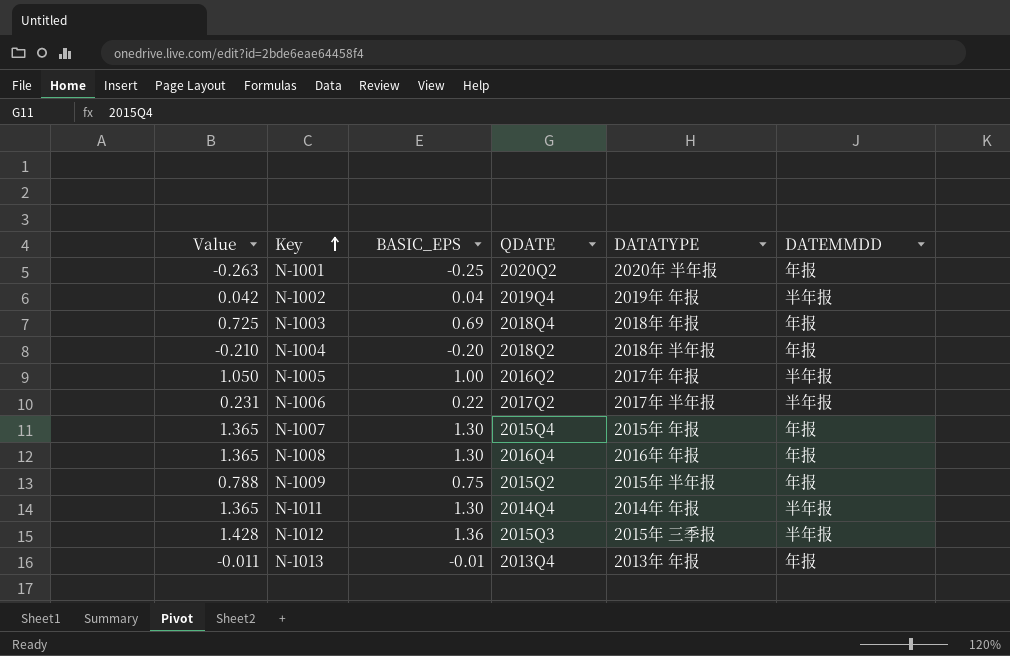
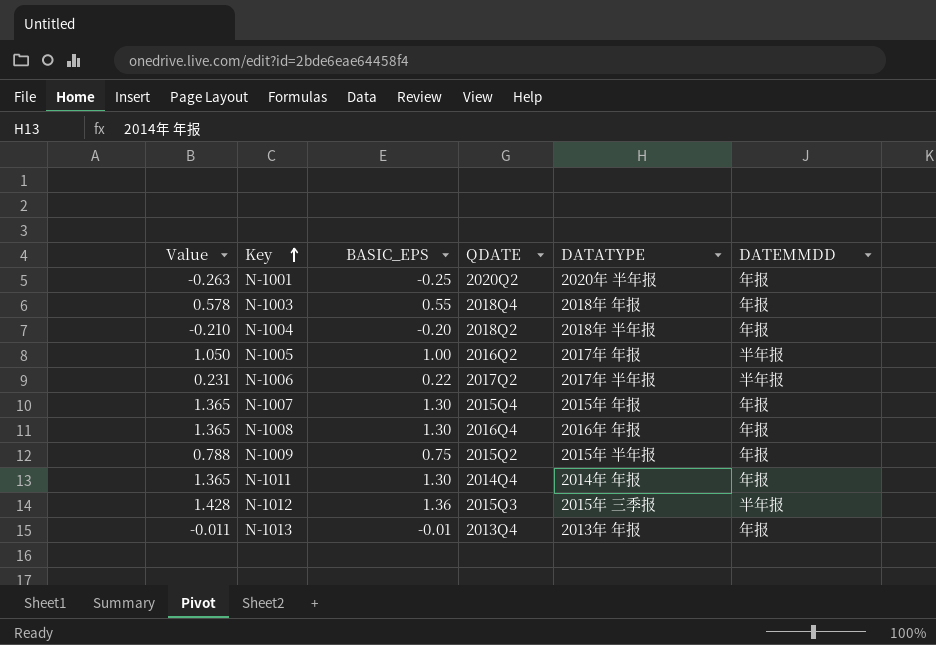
row N-1002: 0.042 | 0.04 | 2019Q4 | 2019年 年报 | 半年报 -> none
N-1003 | Value: 0.725 -> 0.578
N-1003 | BASIC_EPS: 0.69 -> 0.55
N-1011 | DATEMMDD: 半年报 -> 年报

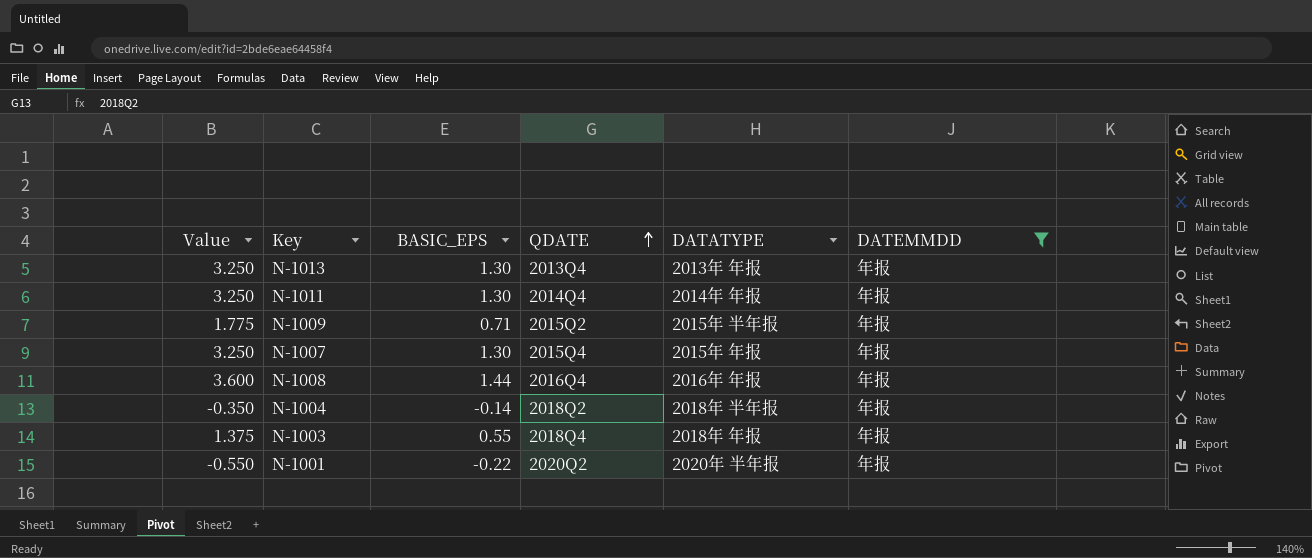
filter: none -> DATEMMDD = 年报
row order: Key ascending -> QDATE ascending
column Value | formula: [BASIC_EPS] * 1.05 -> [BASIC_EPS] * 2.5
N-1013 | BASIC_EPS: -0.01 -> 1.30
N-1009 | BASIC_EPS: 0.75 -> 0.71
N-1008 | BASIC_EPS: 1.30 -> 1.44
N-1004 | BASIC_EPS: -0.20 -> -0.14
N-1001 | BASIC_EPS: -0.25 -> -0.22

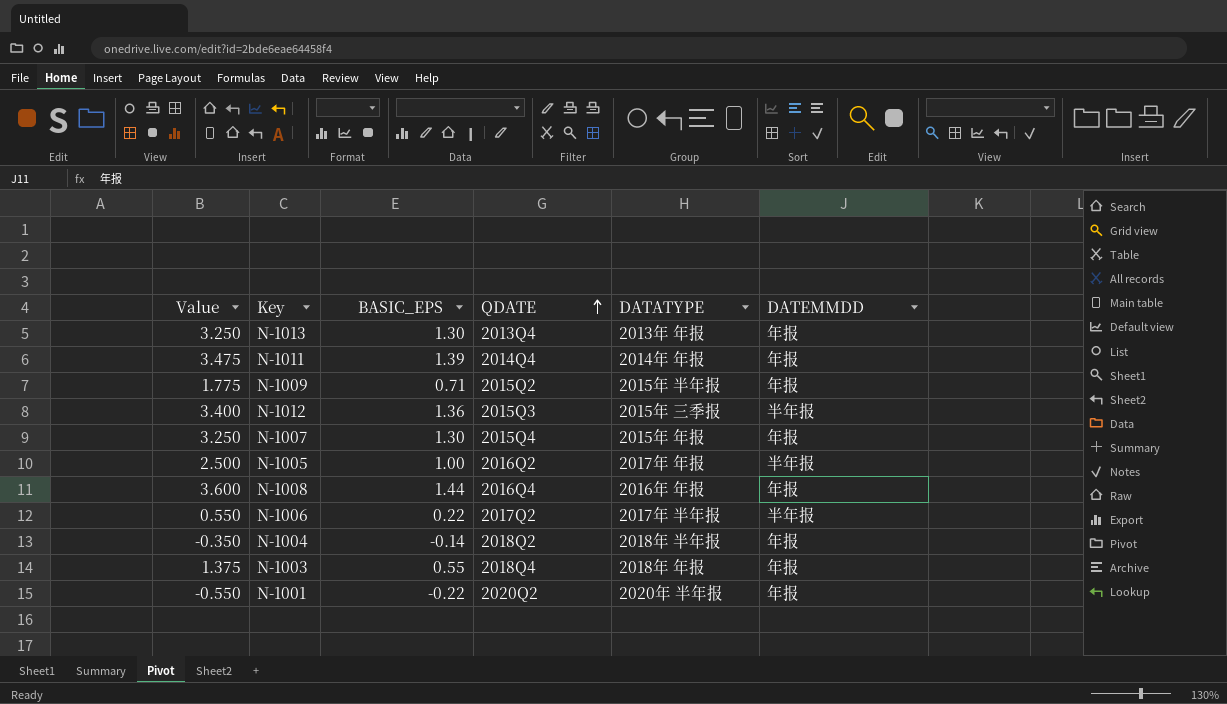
filter: DATEMMDD = 年报 -> none
N-1011 | Value: 3.250 -> 3.475
N-1011 | BASIC_EPS: 1.30 -> 1.39

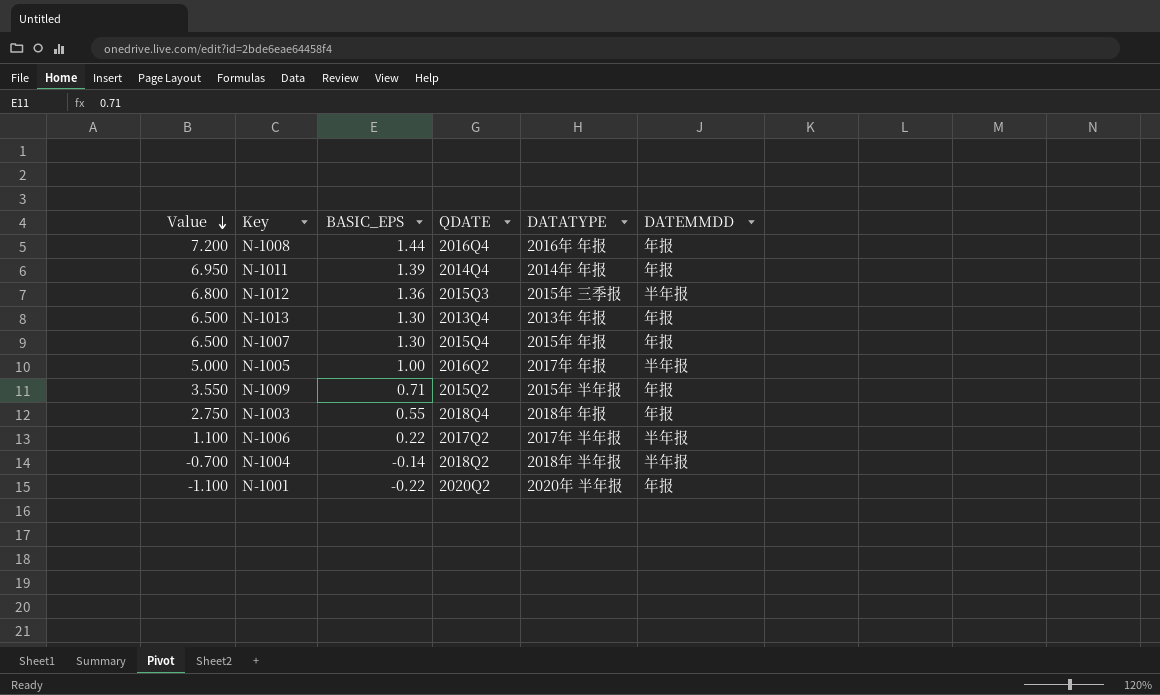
row order: QDATE ascending -> Value descending
column Value | formula: [BASIC_EPS] * 2.5 -> [BASIC_EPS] * 5
N-1004 | DATEMMDD: 年报 -> 半年报

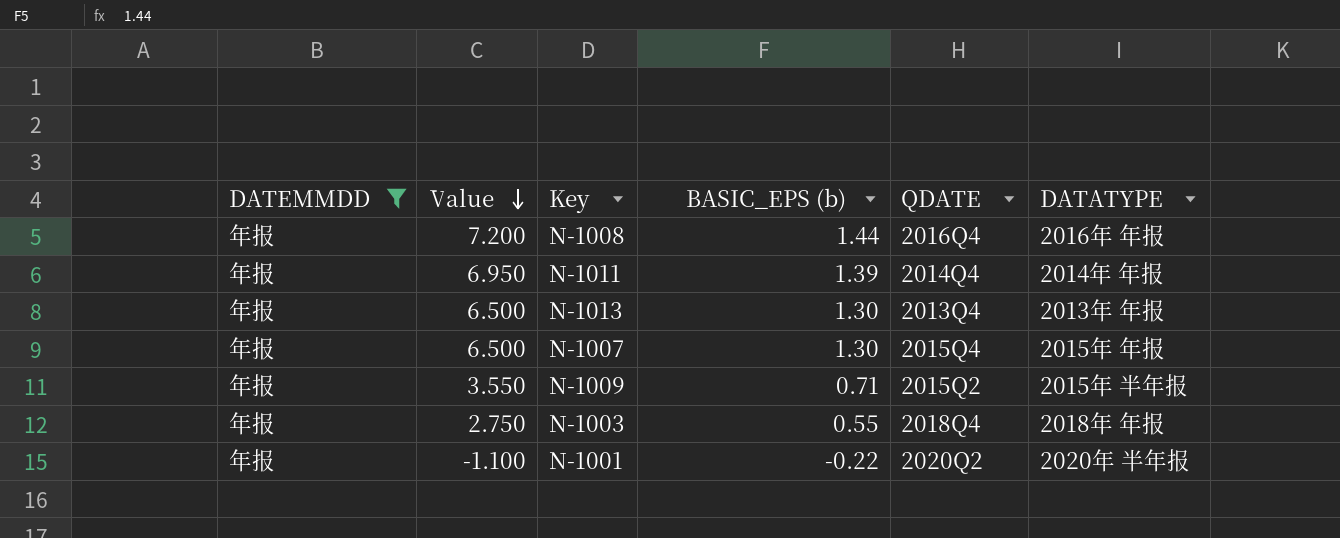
filter: none -> DATEMMDD = 年报
column DATEMMDD | position: 6 -> 1
column name: BASIC_EPS -> BASIC_EPS (b)

